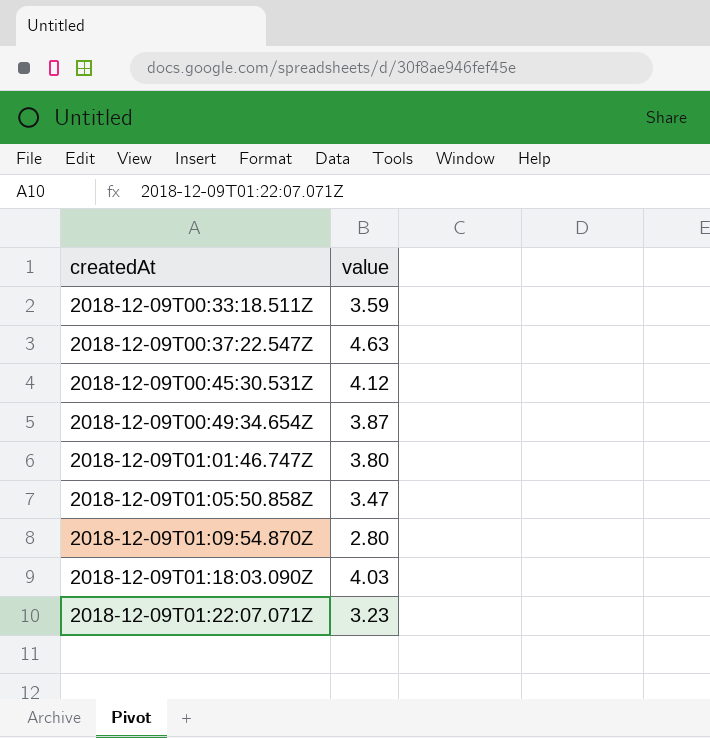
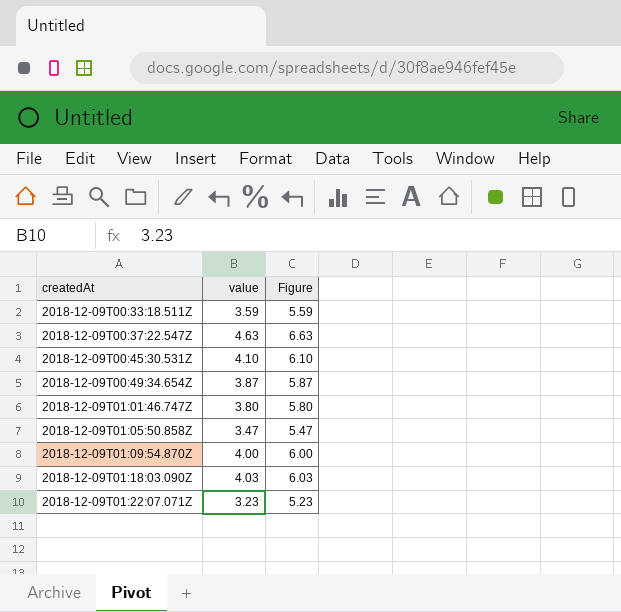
column Figure | formula: none -> [value] + 2
2018-12-09T00:45:30.531Z | value: 4.12 -> 4.10
2018-12-09T01:09:54.870Z | value: 2.80 -> 4.00

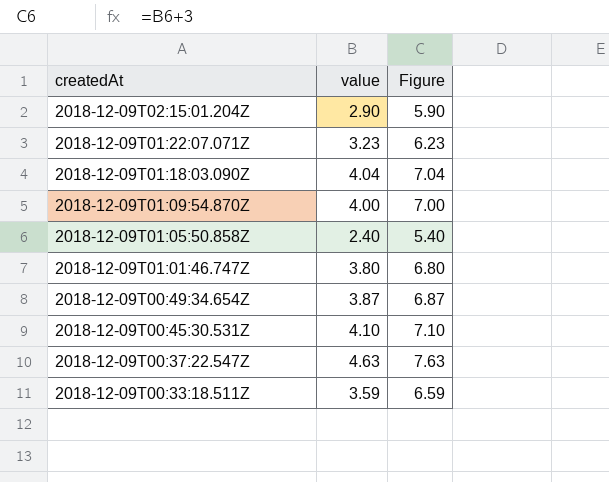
row order: createdAt ascending -> createdAt descending
column Figure | formula: [value] + 2 -> [value] + 3
row 2018-12-09T02:15:01.204Z: none -> 2.90 | 5.90
2018-12-09T01:18:03.090Z | value: 4.03 -> 4.04
2018-12-09T01:05:50.858Z | value: 3.47 -> 2.40

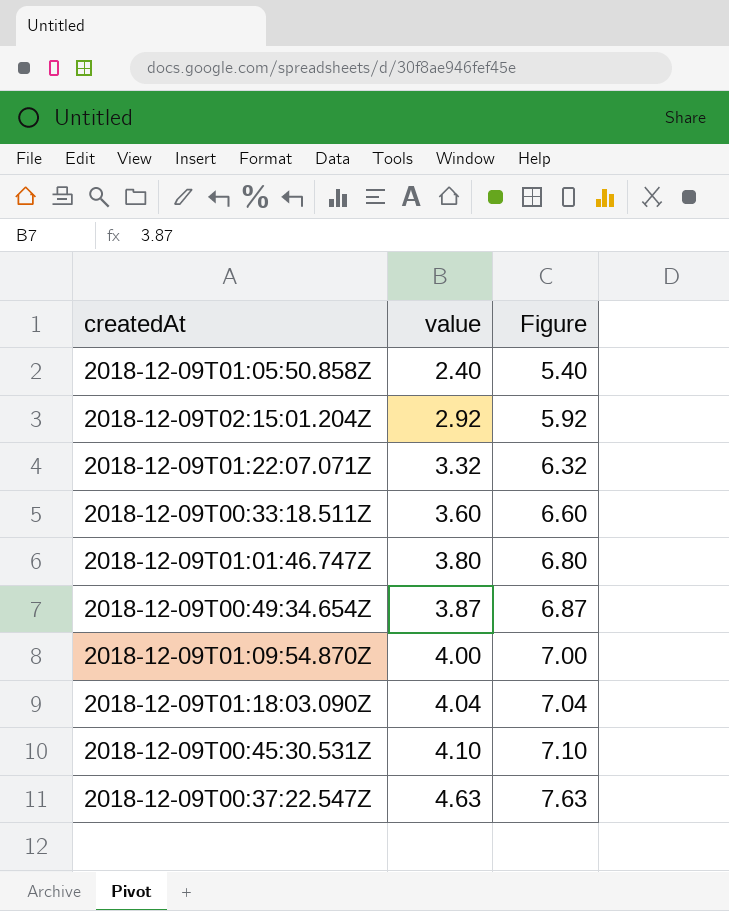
row order: createdAt descending -> value ascending
2018-12-09T02:15:01.204Z | value: 2.90 -> 2.92
2018-12-09T02:15:01.204Z | Figure: 5.90 -> 5.92
2018-12-09T01:22:07.071Z | value: 3.23 -> 3.32
2018-12-09T01:22:07.071Z | Figure: 6.23 -> 6.32
2018-12-09T00:33:18.511Z | value: 3.59 -> 3.60
2018-12-09T00:33:18.511Z | Figure: 6.59 -> 6.60

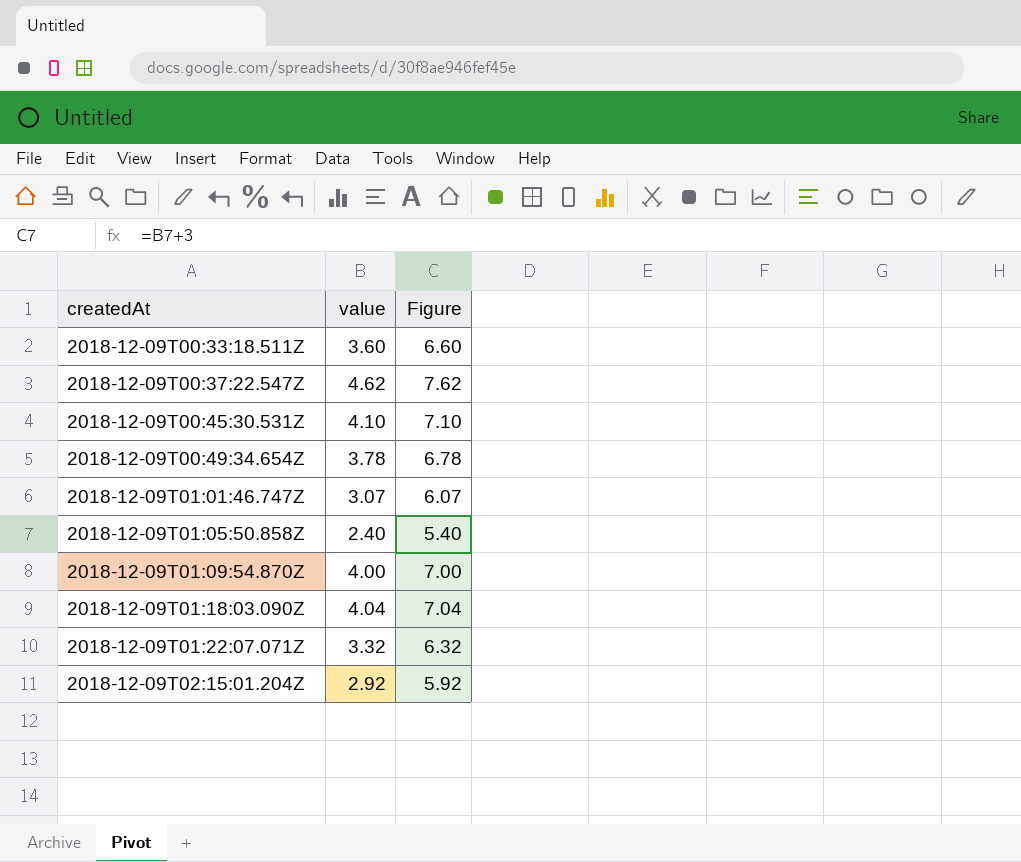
row order: value ascending -> createdAt ascending
2018-12-09T00:37:22.547Z | value: 4.63 -> 4.62
2018-12-09T00:37:22.547Z | Figure: 7.63 -> 7.62
2018-12-09T00:49:34.654Z | value: 3.87 -> 3.78
2018-12-09T00:49:34.654Z | Figure: 6.87 -> 6.78
2018-12-09T01:01:46.747Z | value: 3.80 -> 3.07
2018-12-09T01:01:46.747Z | Figure: 6.80 -> 6.07

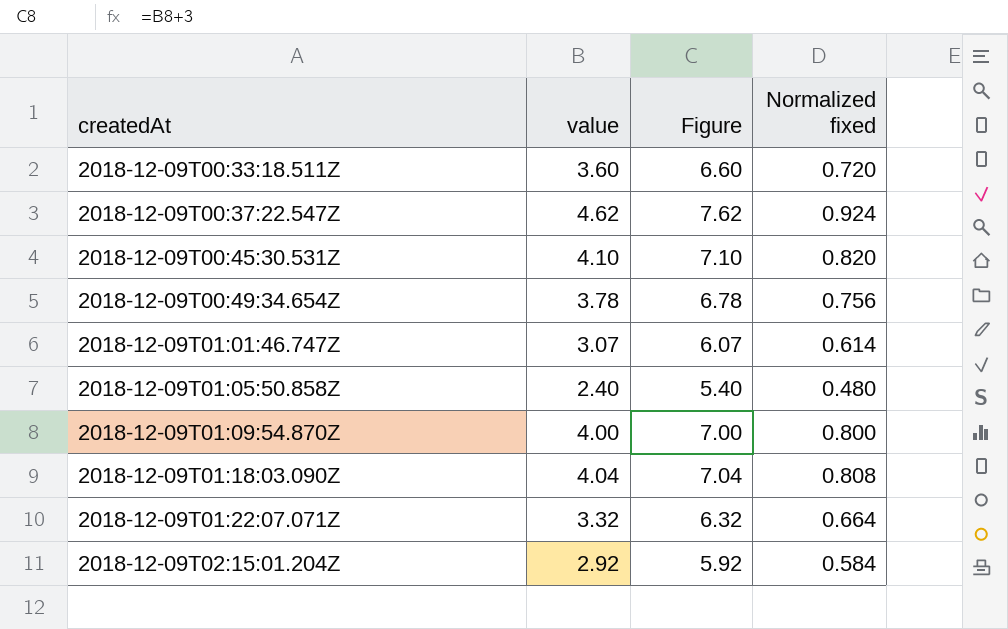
column Normalized fixed | formula: none -> [value] * 0.2

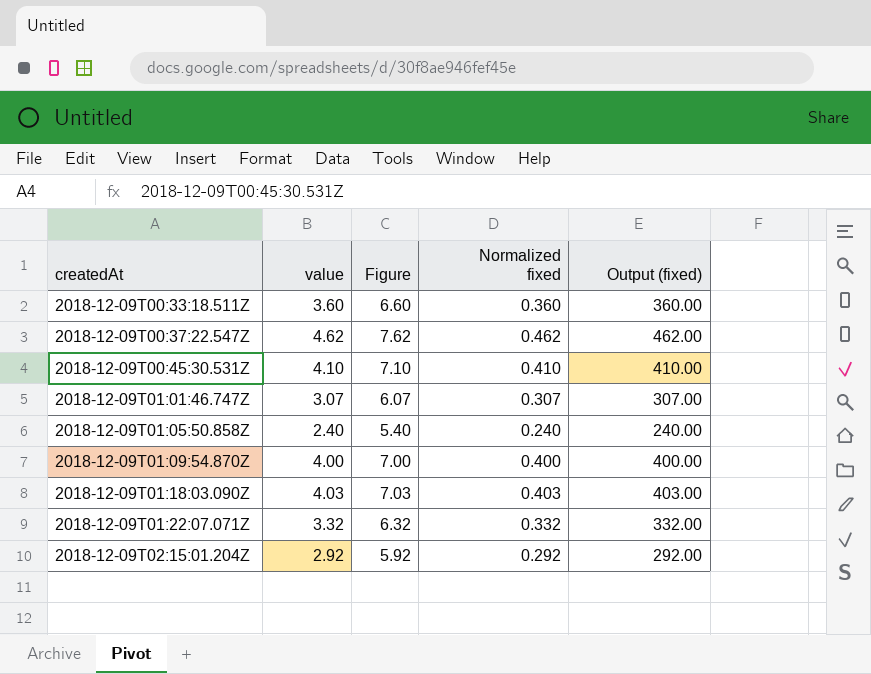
column Normalized fixed | formula: [value] * 0.2 -> [value] * 0.1
column Output (fixed) | formula: none -> [value] * 100
row 2018-12-09T00:49:34.654Z: 3.78 | 6.78 | 0.756 -> none
2018-12-09T01:18:03.090Z | value: 4.04 -> 4.03
2018-12-09T01:18:03.090Z | Figure: 7.04 -> 7.03

